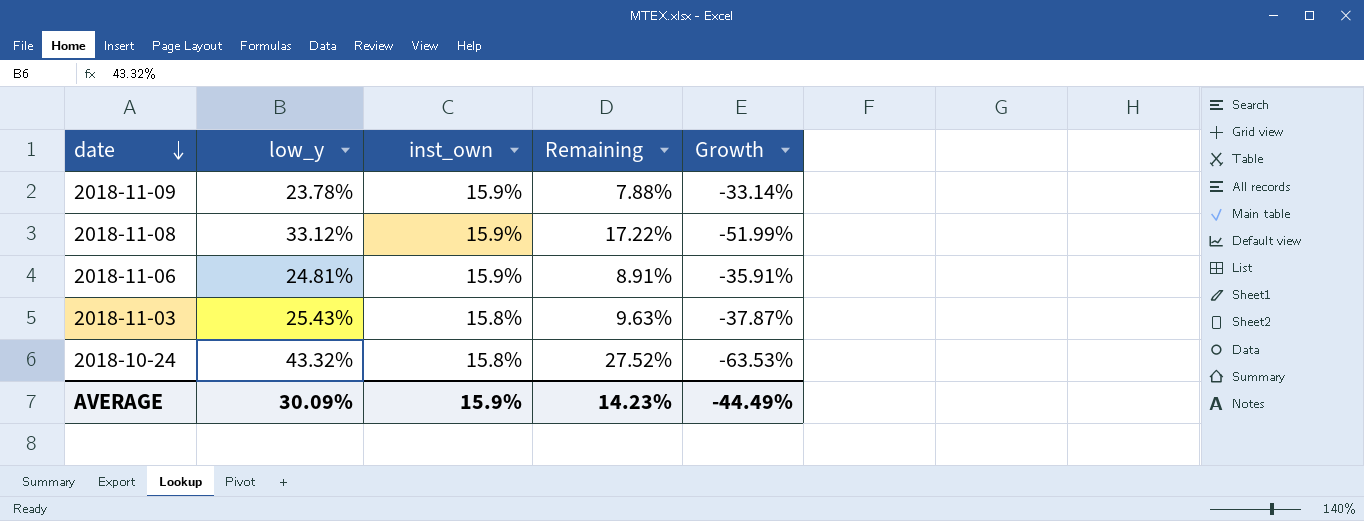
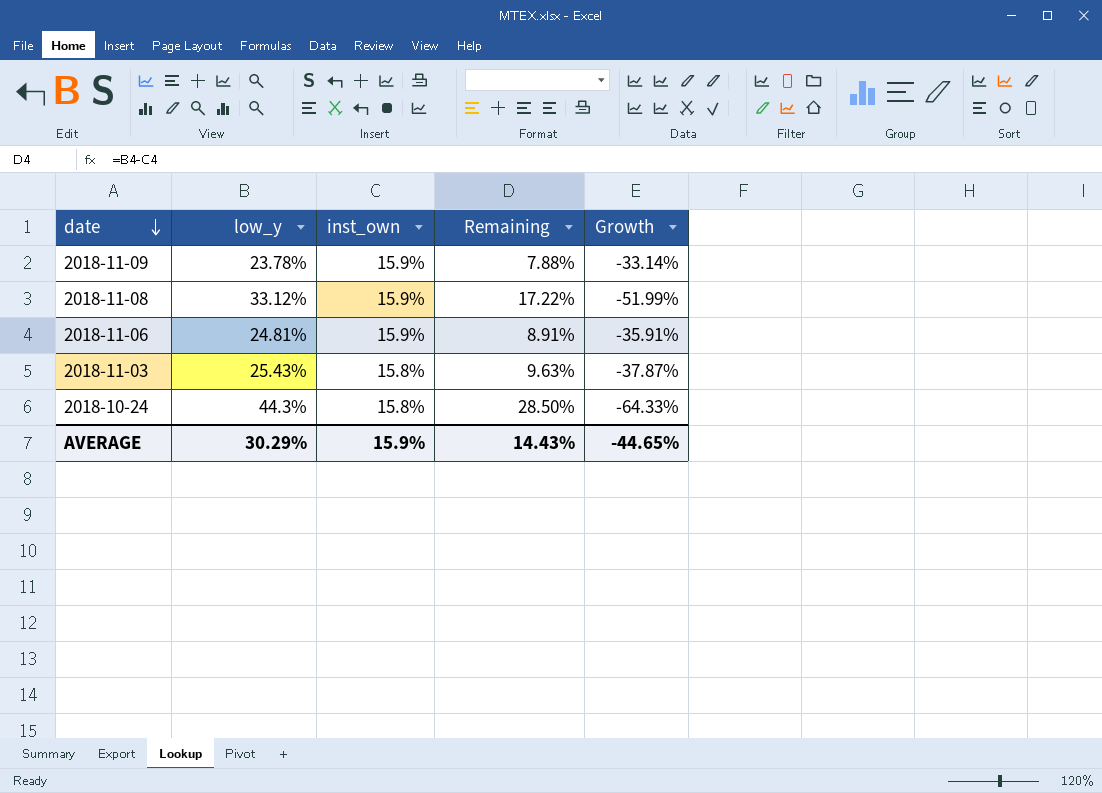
2018-10-24 | low_y: 43.32% -> 44.3%
2018-10-24 | Remaining: 27.52% -> 28.50%
2018-10-24 | Growth: -63.53% -> -64.33%
AVERAGE | low_y: 30.09% -> 30.29%
AVERAGE | Remaining: 14.23% -> 14.43%
AVERAGE | Growth: -44.49% -> -44.65%

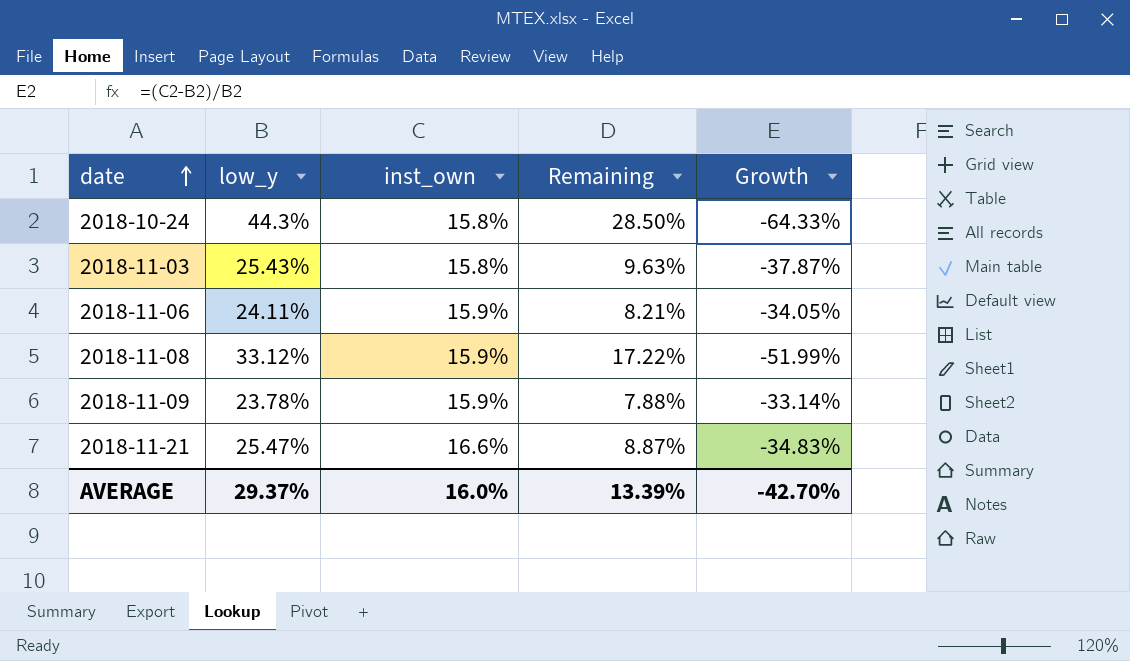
row order: date descending -> date ascending
2018-11-06 | low_y: 24.81% -> 24.11%
2018-11-06 | Remaining: 8.91% -> 8.21%
2018-11-06 | Growth: -35.91% -> -34.05%
row 2018-11-21: none -> 25.47% | 16.6% | 8.87% | -34.83%
AVERAGE | low_y: 30.29% -> 29.37%
AVERAGE | inst_own: 15.9% -> 16.0%
AVERAGE | Remaining: 14.43% -> 13.39%
AVERAGE | Growth: -44.65% -> -42.70%

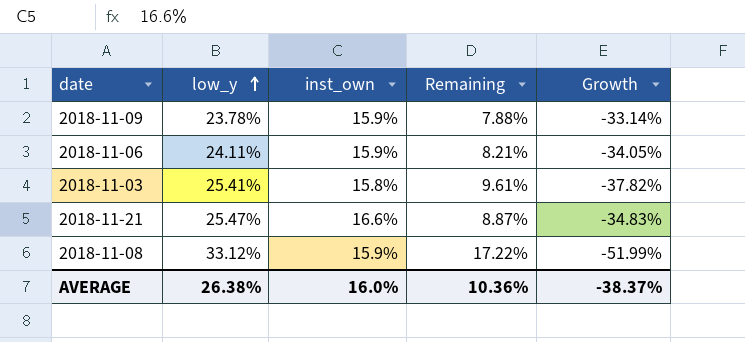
row order: date ascending -> low_y ascending
row 2018-10-24: 44.3% | 15.8% | 28.50% | -64.33% -> none
2018-11-03 | low_y: 25.43% -> 25.41%
2018-11-03 | Remaining: 9.63% -> 9.61%
2018-11-03 | Growth: -37.87% -> -37.82%
AVERAGE | low_y: 29.37% -> 26.38%
AVERAGE | Remaining: 13.39% -> 10.36%
AVERAGE | Growth: -42.70% -> -38.37%

